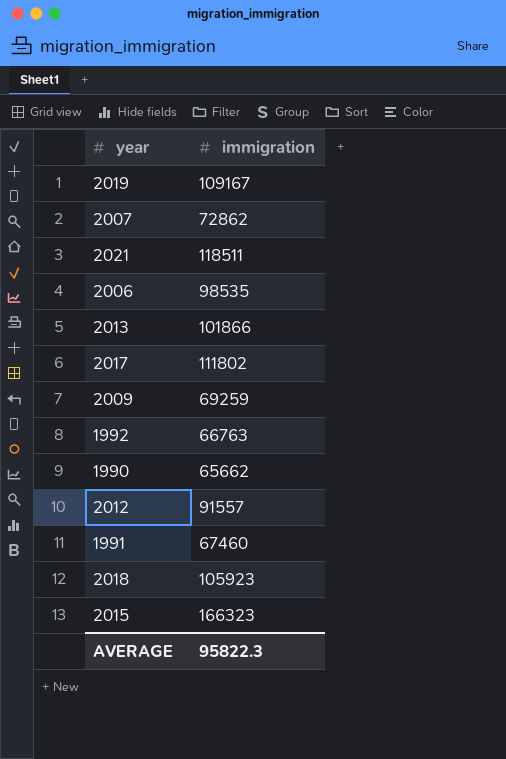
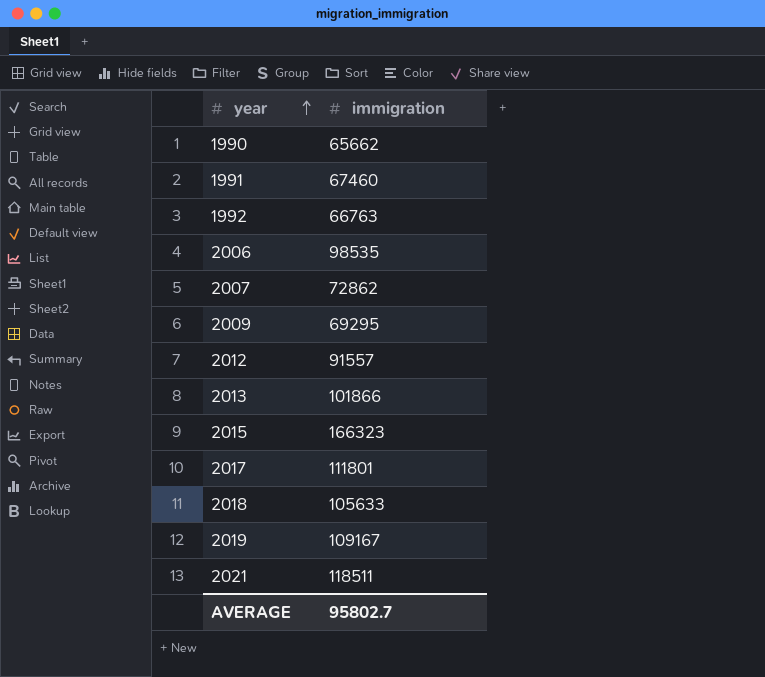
row order: none -> year ascending
2009 | immigration: 69259 -> 69295
2017 | immigration: 111802 -> 111801
2018 | immigration: 105923 -> 105633
AVERAGE | immigration: 95822.3 -> 95802.7

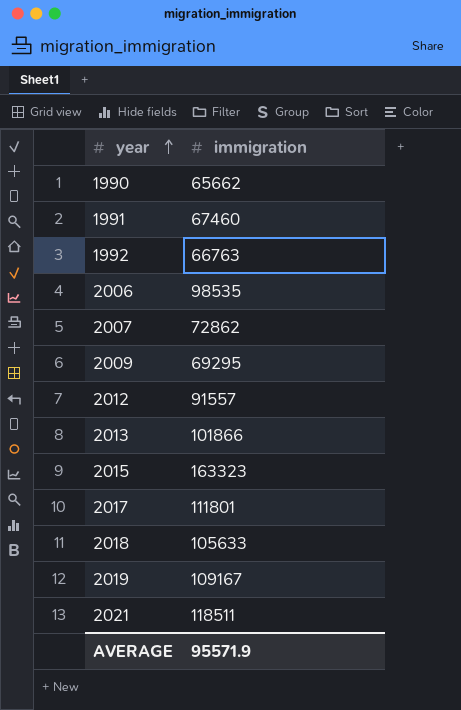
2015 | immigration: 166323 -> 163323
AVERAGE | immigration: 95802.7 -> 95571.9

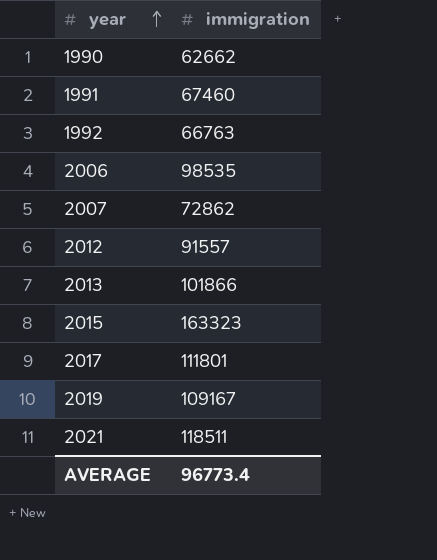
row 2009: 69295 -> none
row 2018: 105633 -> none
1990 | immigration: 65662 -> 62662
AVERAGE | immigration: 95571.9 -> 96773.4

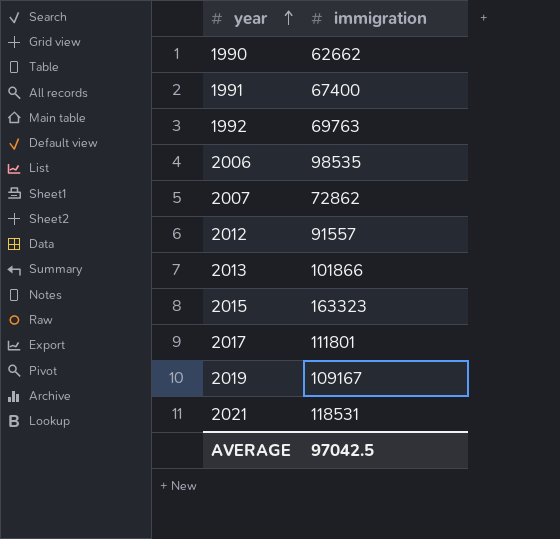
1991 | immigration: 67460 -> 67400
1992 | immigration: 66763 -> 69763
2021 | immigration: 118511 -> 118531
AVERAGE | immigration: 96773.4 -> 97042.5

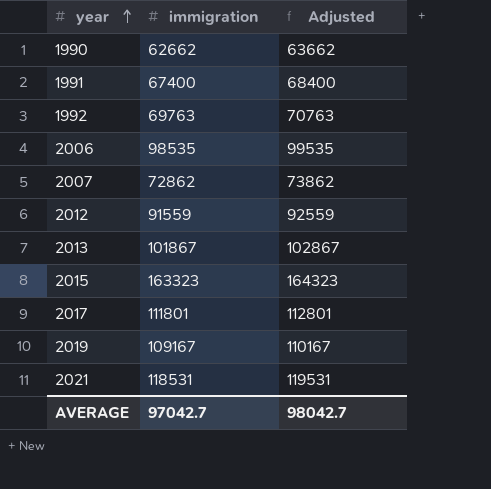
column Adjusted | formula: none -> [immigration] + 1000
2012 | immigration: 91557 -> 91559
2013 | immigration: 101866 -> 101867
AVERAGE | immigration: 97042.5 -> 97042.7

